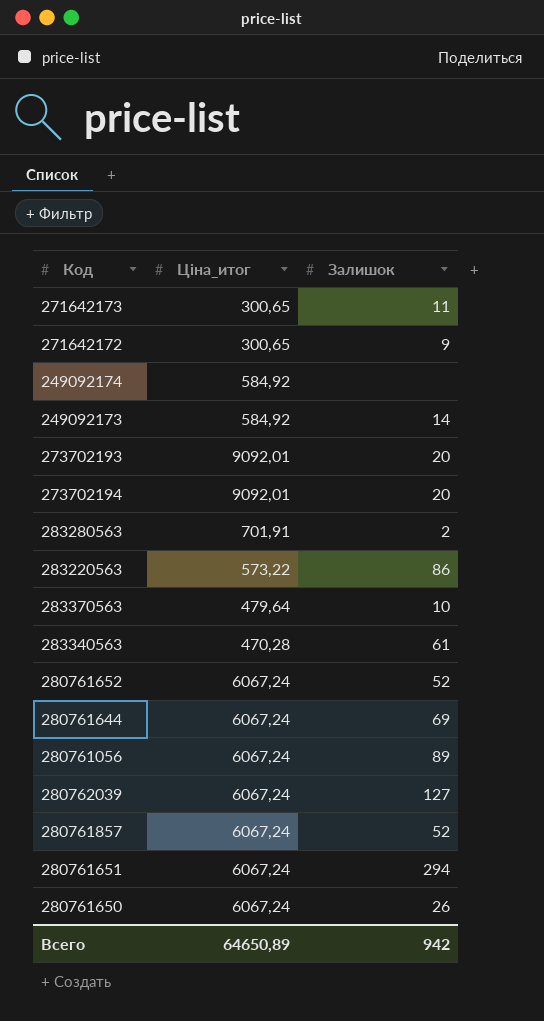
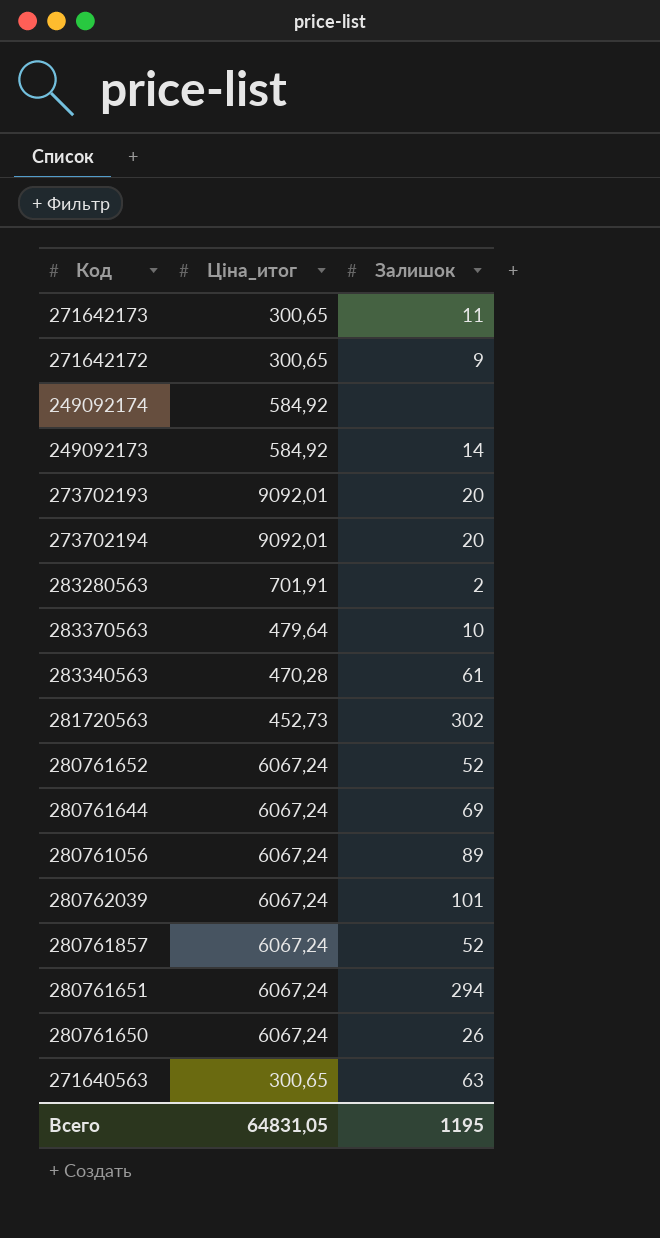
row 283220563: 573,22 | 86 -> none
row 281720563: none -> 452,73 | 302
280762039 | Залишок: 127 -> 101
row 271640563: none -> 300,65 | 63
Всего | Ціна_итог: 64650,89 -> 64831,05
Всего | Залишок: 942 -> 1195

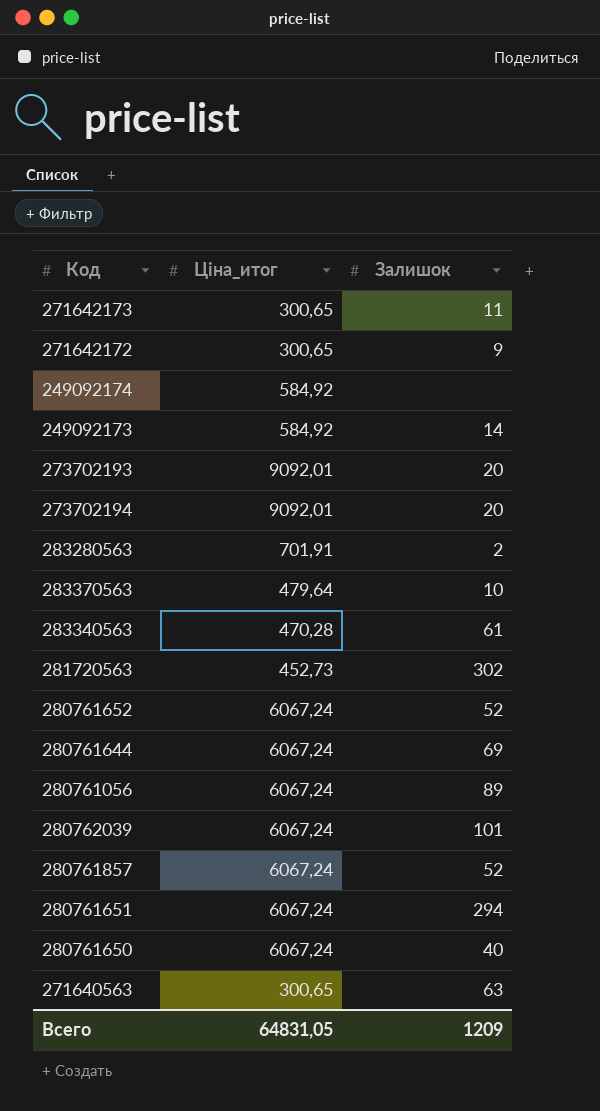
280761650 | Залишок: 26 -> 40
Всего | Залишок: 1195 -> 1209

